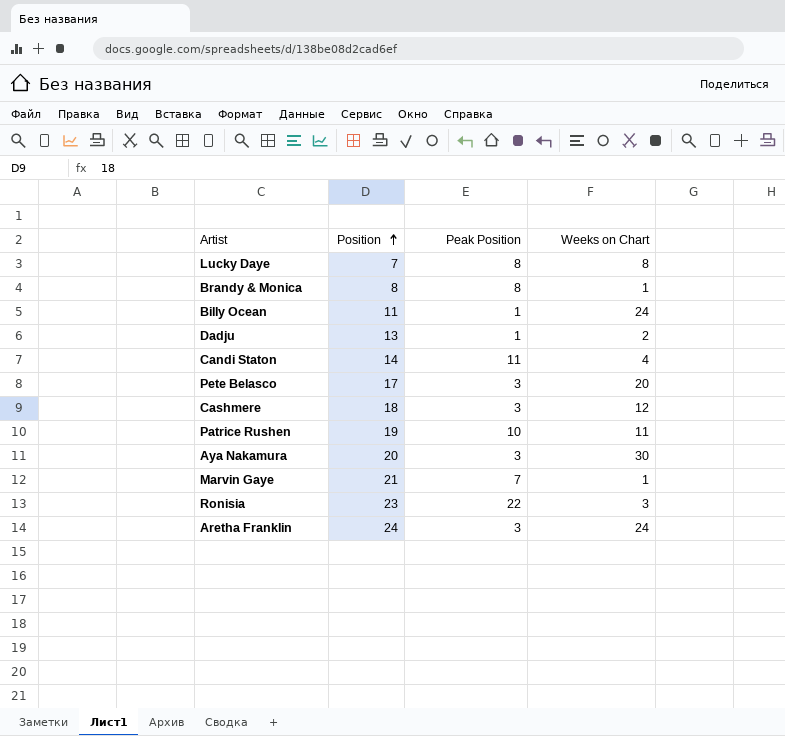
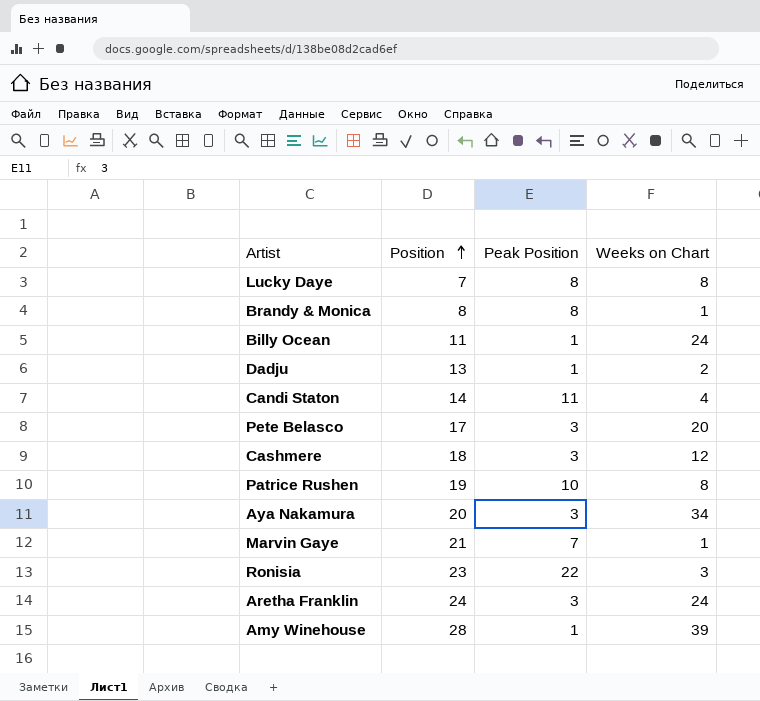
Patrice Rushen | Weeks on Chart: 11 -> 8
Aya Nakamura | Weeks on Chart: 30 -> 34
row Amy Winehouse: none -> 28 | 1 | 39

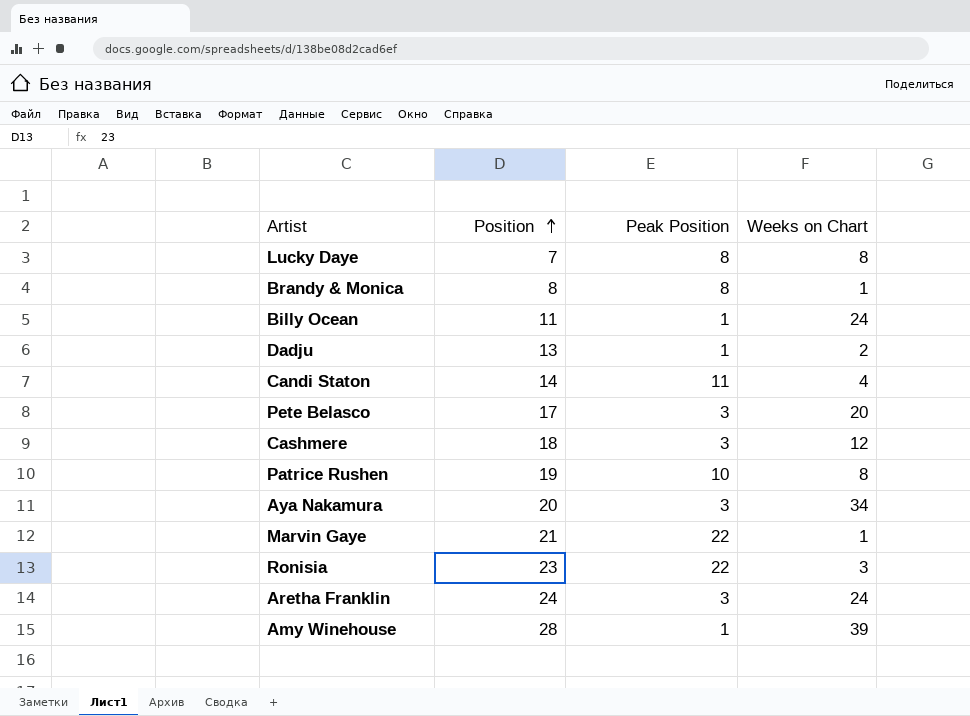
Marvin Gaye | Peak Position: 7 -> 22

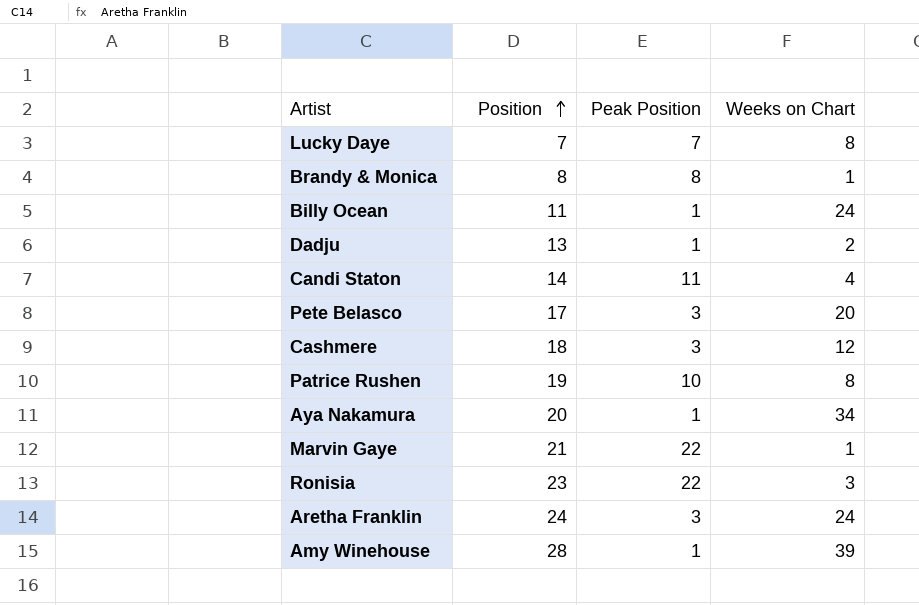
Lucky Daye | Peak Position: 8 -> 7
Aya Nakamura | Peak Position: 3 -> 1

